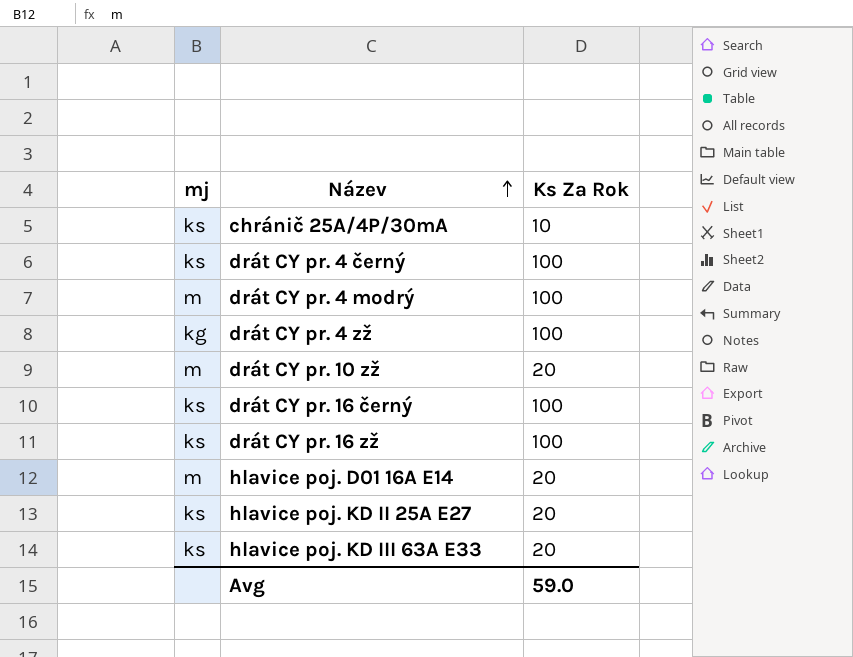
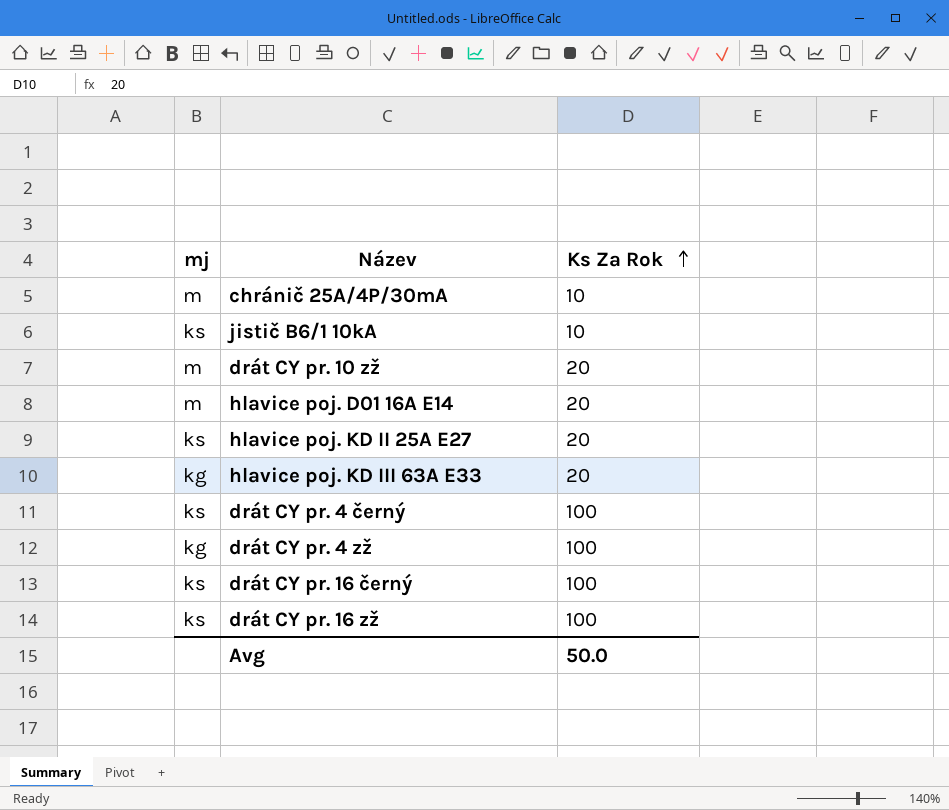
row order: Název ascending -> Ks Za Rok ascending
row drát CY pr. 4 modrý: m | 100 -> none
chránič 25A/4P/30mA | mj: ks -> m
row jistič B6/1 10kA: none -> ks | 10
hlavice poj. KD III 63A E33 | mj: ks -> kg
Avg | Ks Za Rok: 59.0 -> 50.0

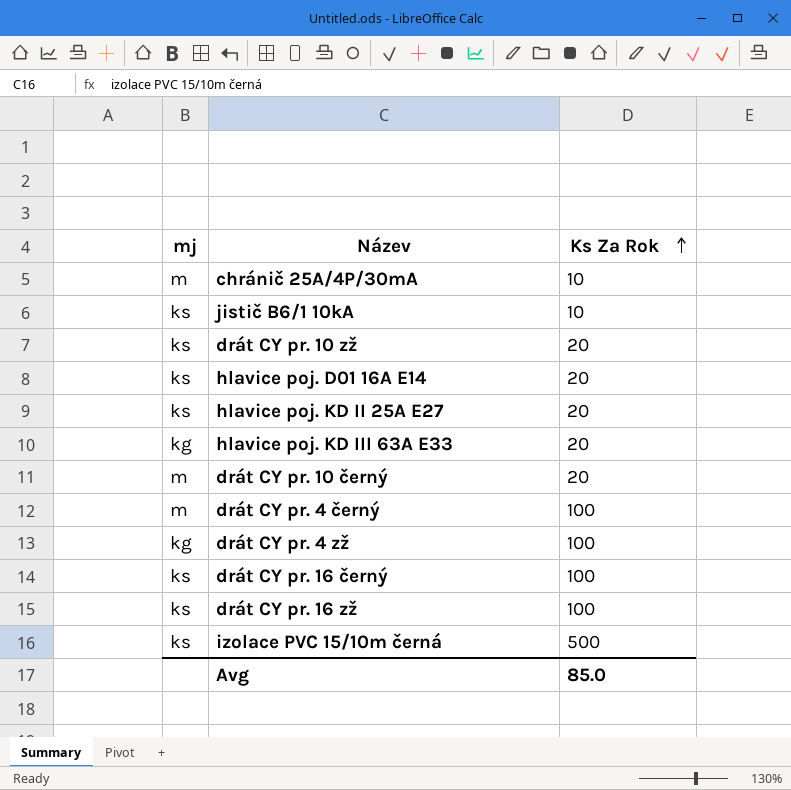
drát CY pr. 10 zž | mj: m -> ks
hlavice poj. D01 16A E14 | mj: m -> ks
row drát CY pr. 10 černý: none -> m | 20
drát CY pr. 4 černý | mj: ks -> m
row izolace PVC 15/10m černá: none -> ks | 500
Avg | Ks Za Rok: 50.0 -> 85.0

